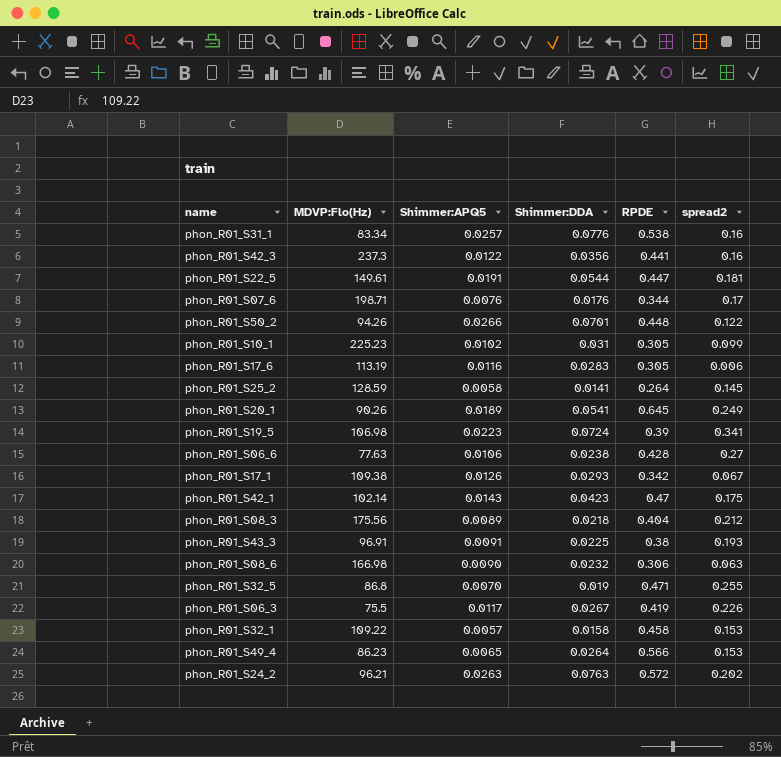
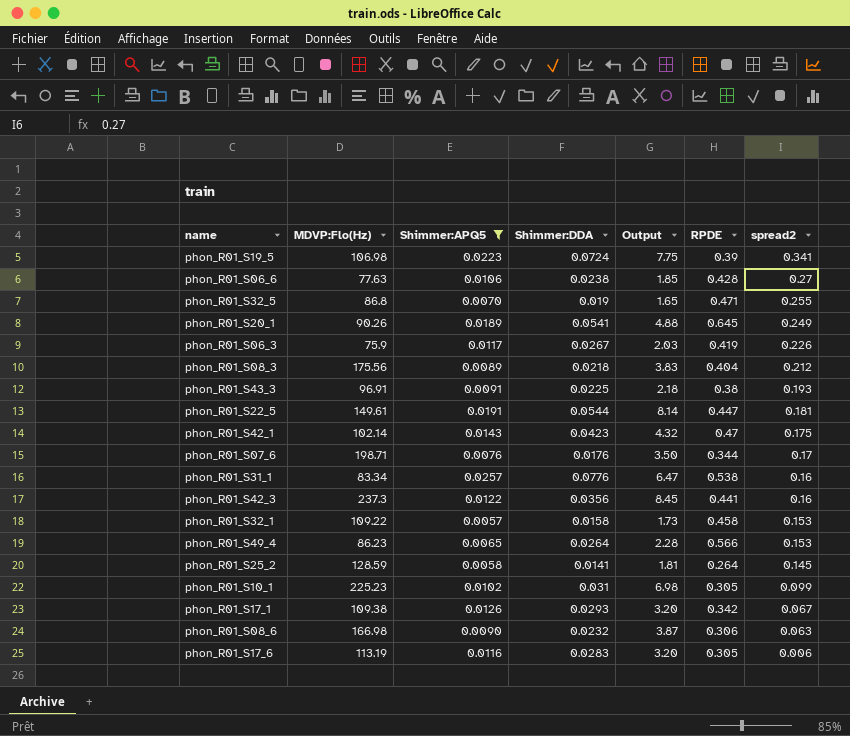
filter: none -> Shimmer:APQ5 <= 0.0257
row order: none -> spread2 descending
column Output | formula: none -> [MDVP:Flo(Hz)] * [Shimmer:DDA]
phon_R01_S06_3 | MDVP:Flo(Hz): 75.5 -> 75.9

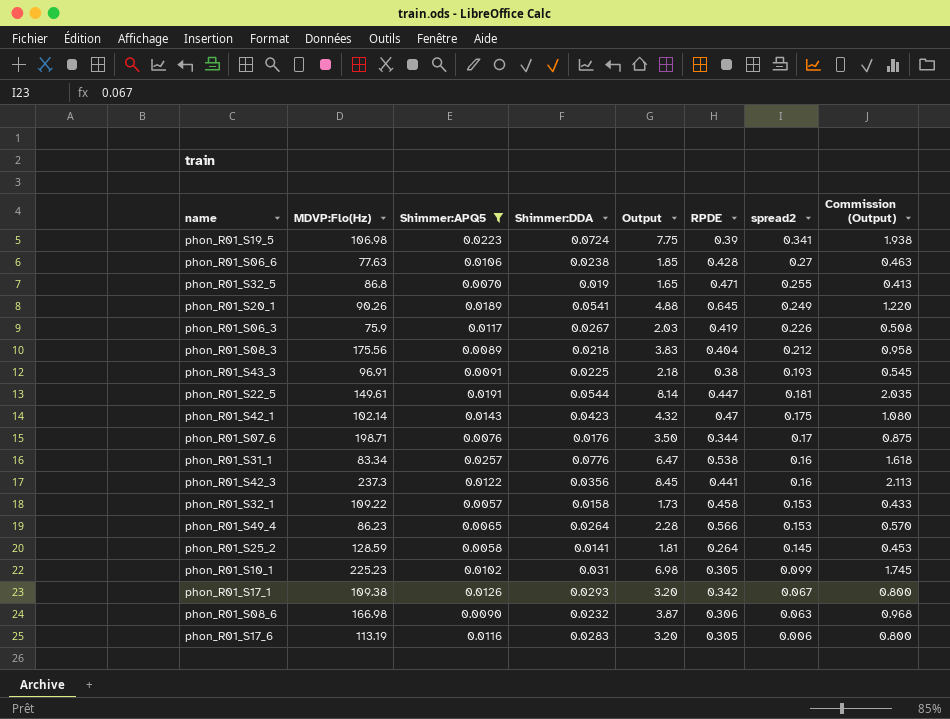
column Commission (Output) | formula: none -> [Output] * 0.25

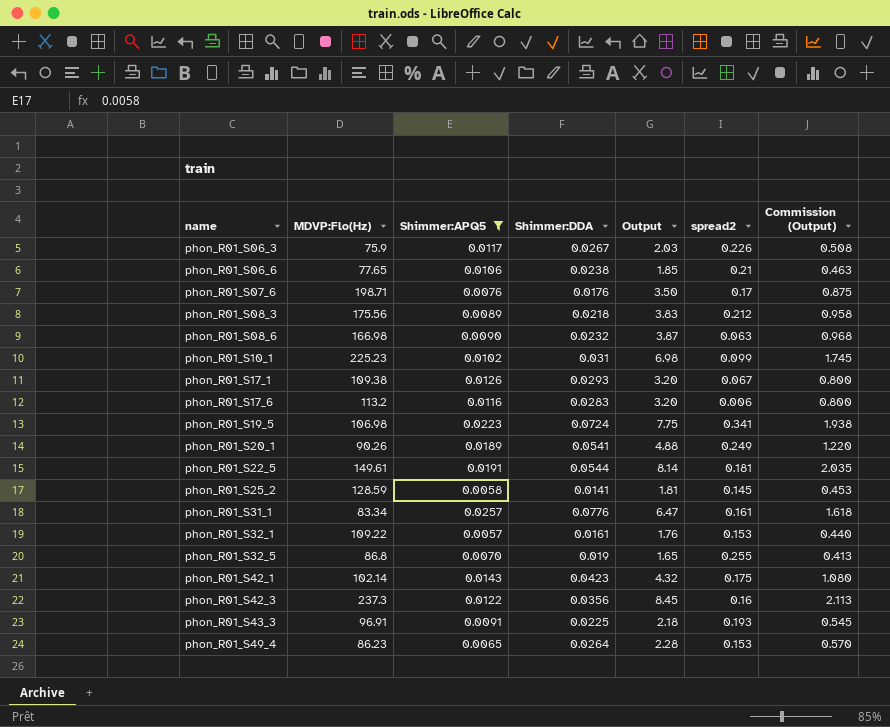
row order: spread2 descending -> name ascending
column RPDE | position: 6 -> none
phon_R01_S06_6 | MDVP:Flo(Hz): 77.63 -> 77.65
phon_R01_S06_6 | spread2: 0.27 -> 0.21
phon_R01_S17_6 | MDVP:Flo(Hz): 113.19 -> 113.2
phon_R01_S31_1 | spread2: 0.16 -> 0.161
phon_R01_S32_1 | Shimmer:DDA: 0.0158 -> 0.0161
phon_R01_S32_1 | Output: 1.73 -> 1.76
phon_R01_S32_1 | Commission (Output): 0.433 -> 0.440

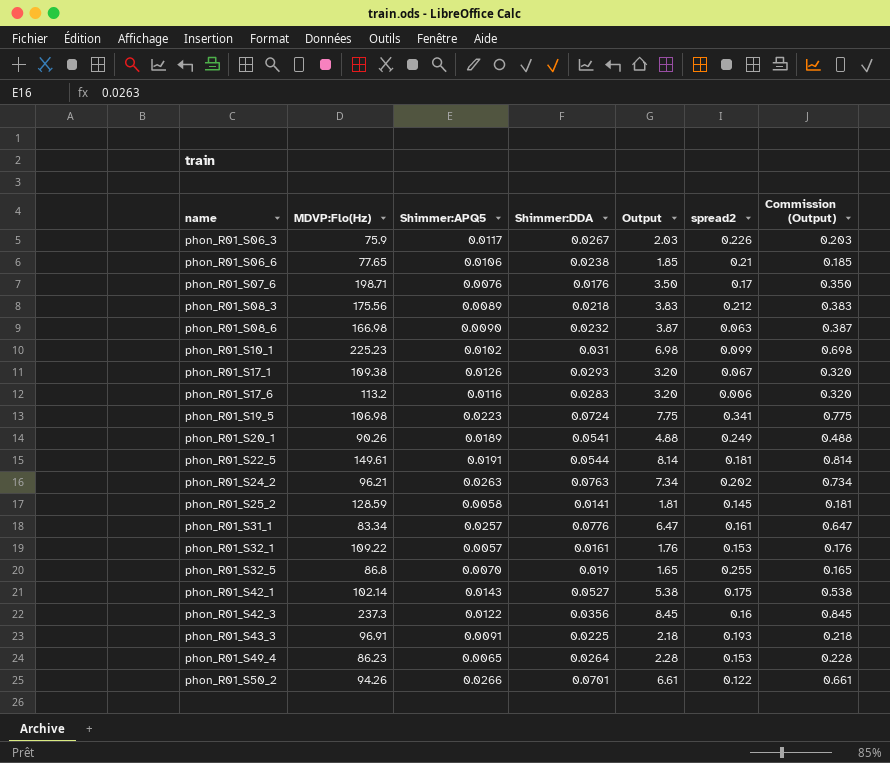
filter: Shimmer:APQ5 <= 0.0257 -> none
column Commission (Output) | formula: [Output] * 0.25 -> [Output] * 0.1
phon_R01_S42_1 | Shimmer:DDA: 0.0423 -> 0.0527
phon_R01_S42_1 | Output: 4.32 -> 5.38

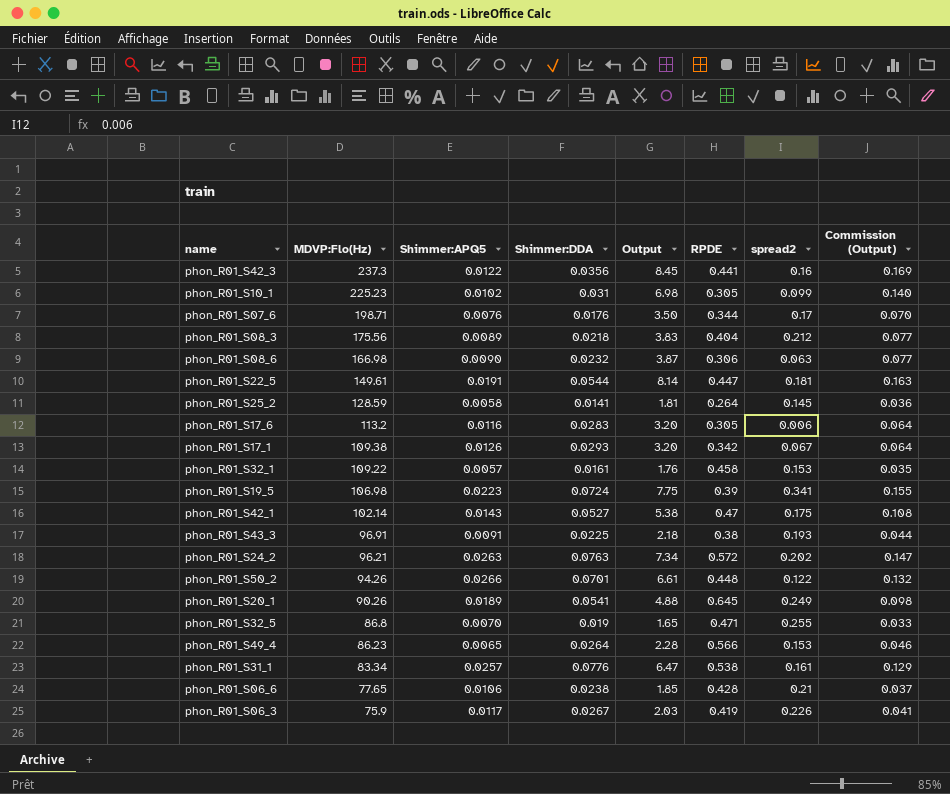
row order: name ascending -> MDVP:Flo(Hz) descending
column RPDE | position: none -> 6
column Commission (Output) | formula: [Output] * 0.1 -> [Output] * 0.02

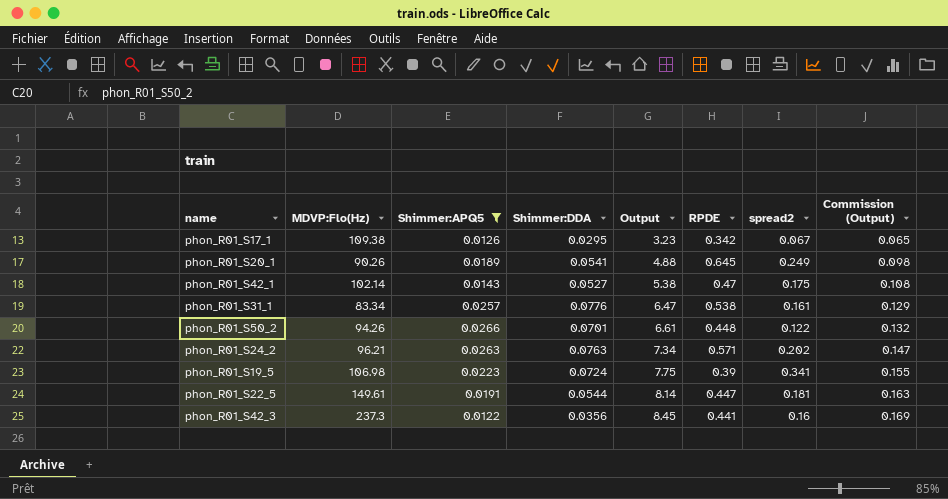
filter: none -> Shimmer:APQ5 >= 0.0122
row order: MDVP:Flo(Hz) descending -> Output ascending
phon_R01_S17_1 | Shimmer:DDA: 0.0293 -> 0.0295
phon_R01_S17_1 | Output: 3.20 -> 3.23
phon_R01_S17_1 | Commission (Output): 0.064 -> 0.065
phon_R01_S24_2 | RPDE: 0.572 -> 0.571

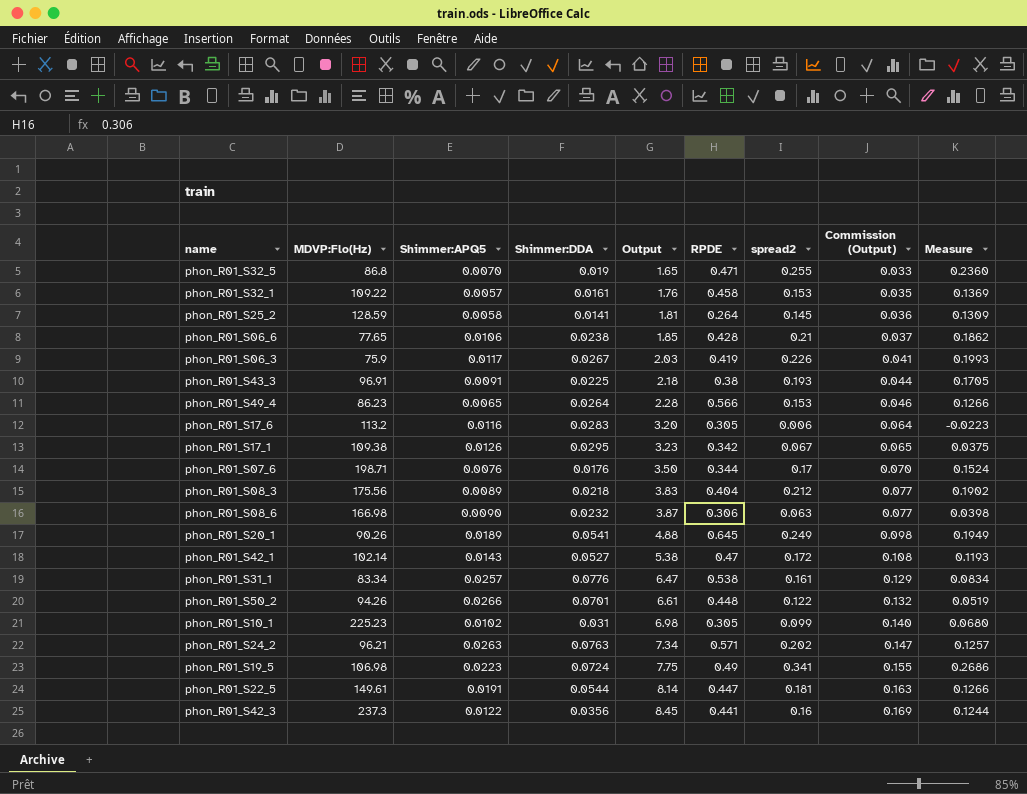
filter: Shimmer:APQ5 >= 0.0122 -> none
column Measure | formula: none -> [spread2] - [Shimmer:DDA]
phon_R01_S42_1 | spread2: 0.175 -> 0.172
phon_R01_S19_5 | RPDE: 0.39 -> 0.49

